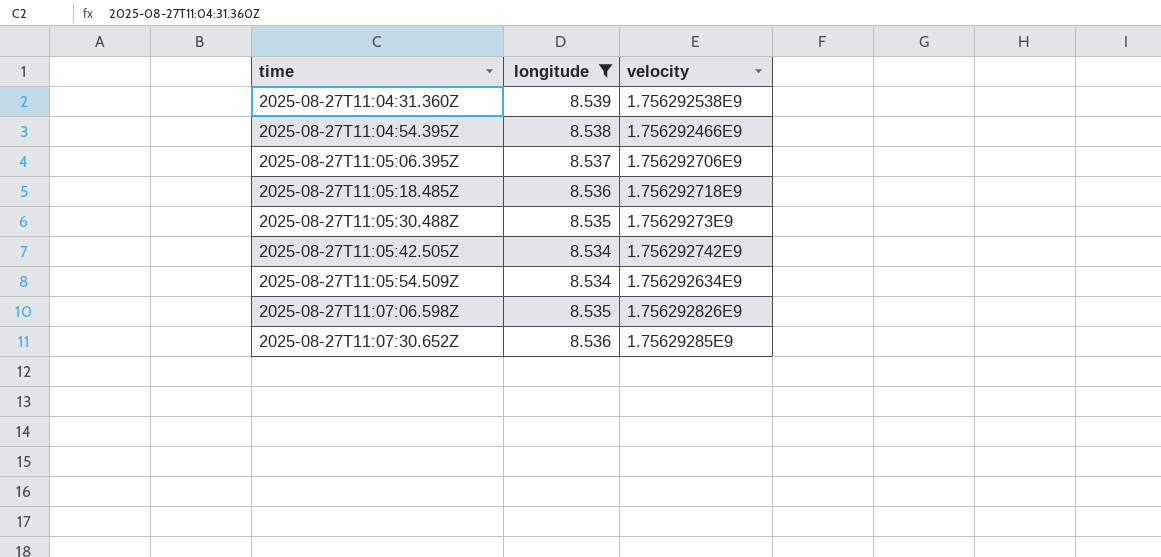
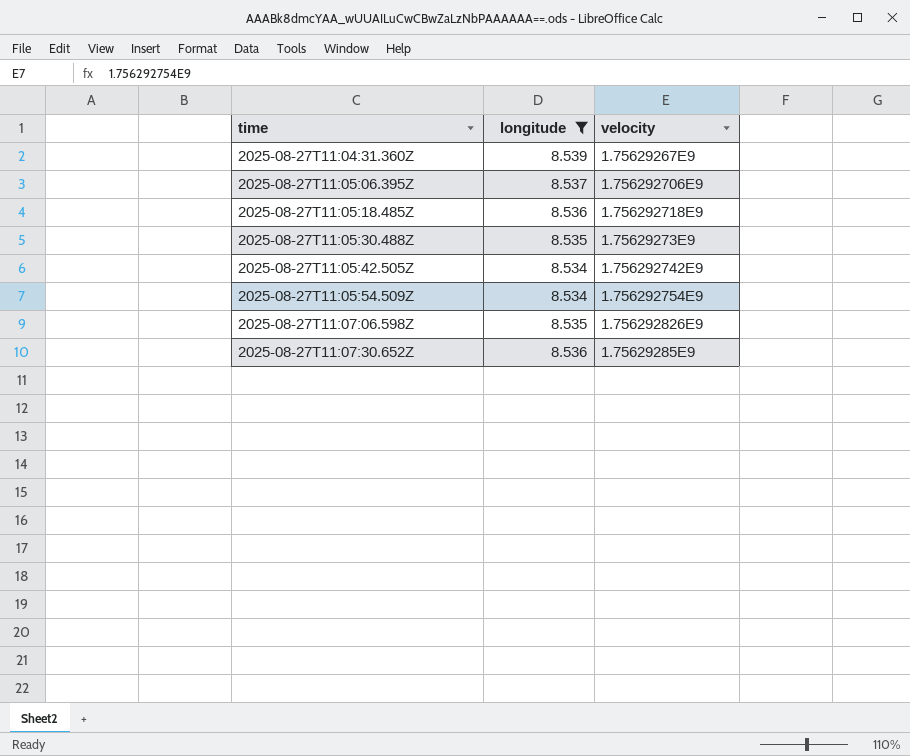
row 2025-08-27T11:04:54.395Z: 8.538 | 1.756292466E9 -> none
2025-08-27T11:04:31.360Z | velocity: 1.756292538E9 -> 1.75629267E9
2025-08-27T11:05:54.509Z | velocity: 1.756292634E9 -> 1.756292754E9

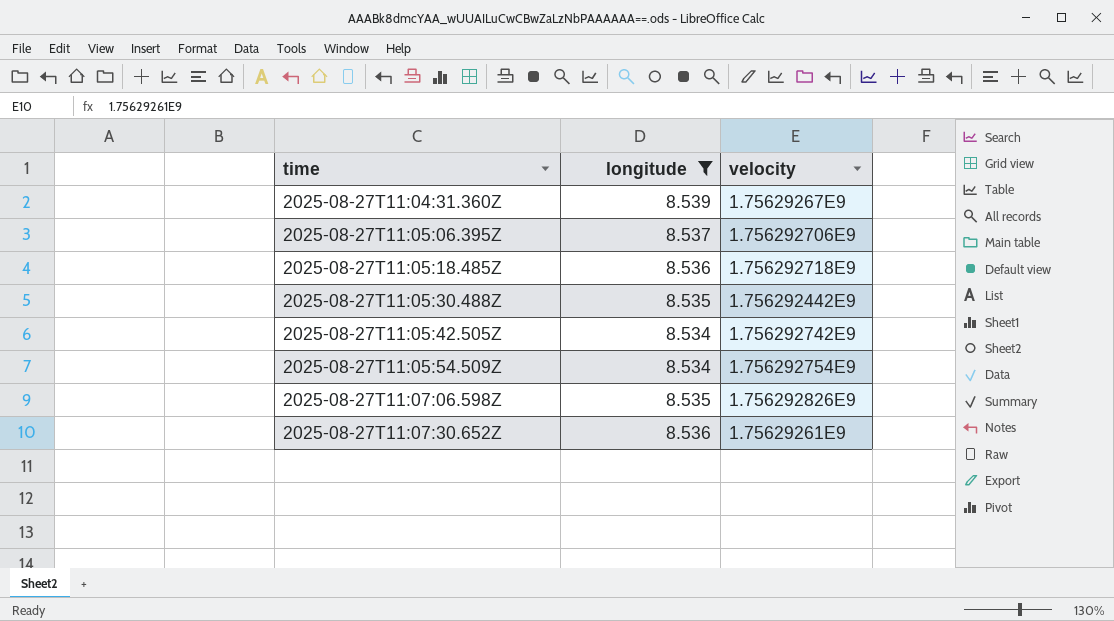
2025-08-27T11:05:30.488Z | velocity: 1.75629273E9 -> 1.756292442E9
2025-08-27T11:07:30.652Z | velocity: 1.75629285E9 -> 1.75629261E9

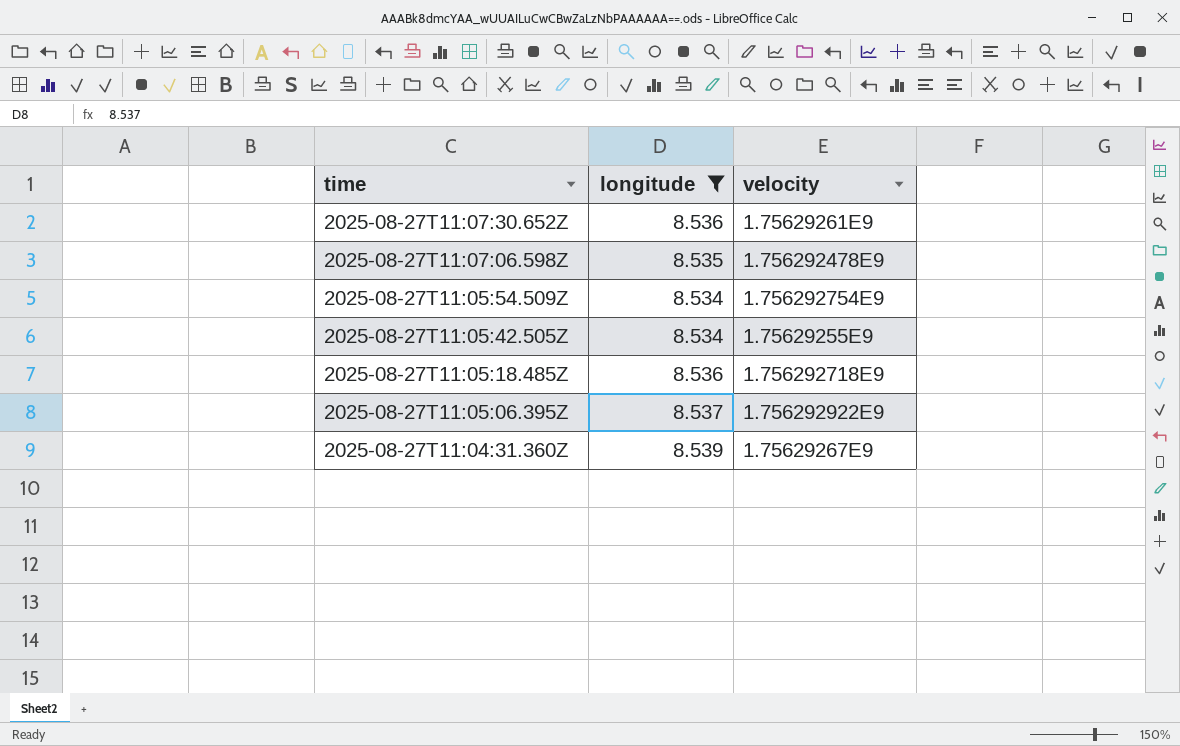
row order: time ascending -> time descending
row 2025-08-27T11:05:30.488Z: 8.535 | 1.756292442E9 -> none
2025-08-27T11:07:06.598Z | velocity: 1.756292826E9 -> 1.756292478E9
2025-08-27T11:05:42.505Z | velocity: 1.756292742E9 -> 1.75629255E9
2025-08-27T11:05:06.395Z | velocity: 1.756292706E9 -> 1.756292922E9

